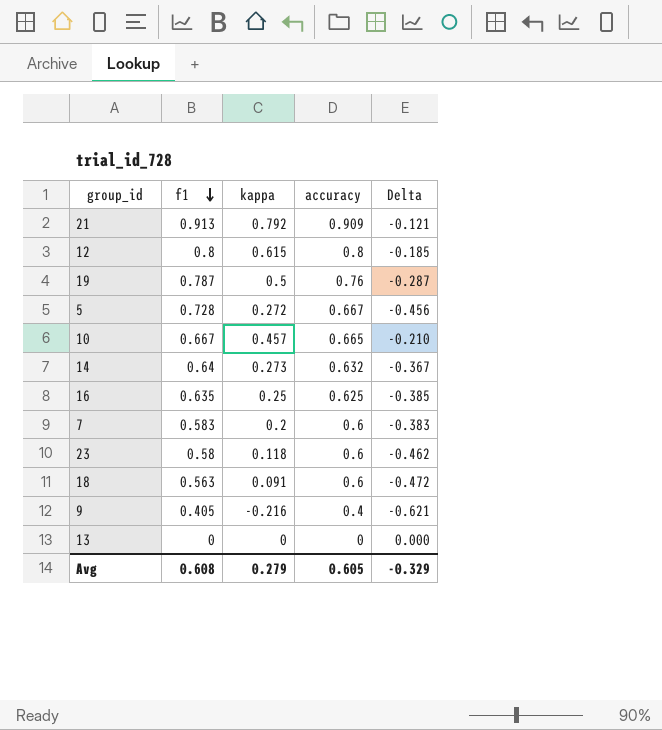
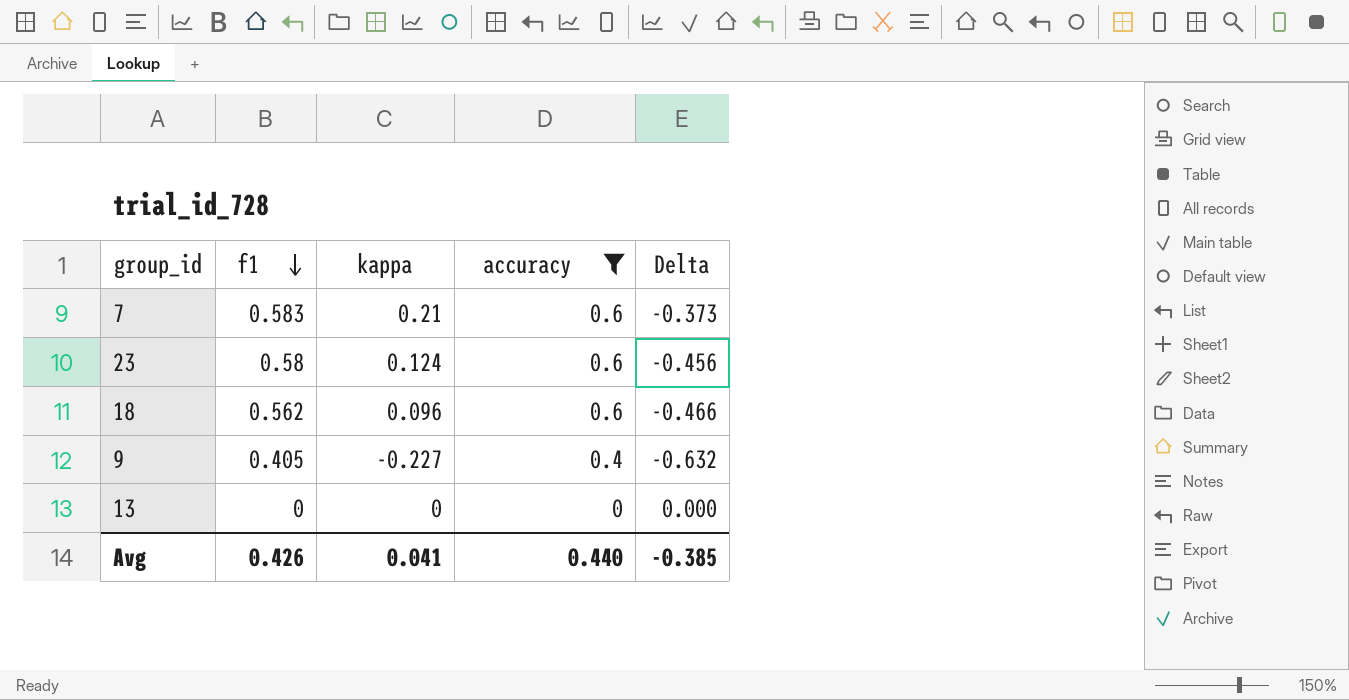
filter: none -> accuracy <= 0.6
7 | kappa: 0.2 -> 0.21
7 | Delta: -0.383 -> -0.373
23 | kappa: 0.118 -> 0.124
23 | Delta: -0.462 -> -0.456
18 | f1: 0.563 -> 0.562
18 | kappa: 0.091 -> 0.096
18 | Delta: -0.472 -> -0.466
9 | kappa: -0.216 -> -0.227
9 | Delta: -0.621 -> -0.632
Avg | f1: 0.608 -> 0.426
Avg | kappa: 0.279 -> 0.041
Avg | accuracy: 0.605 -> 0.440
Avg | Delta: -0.329 -> -0.385

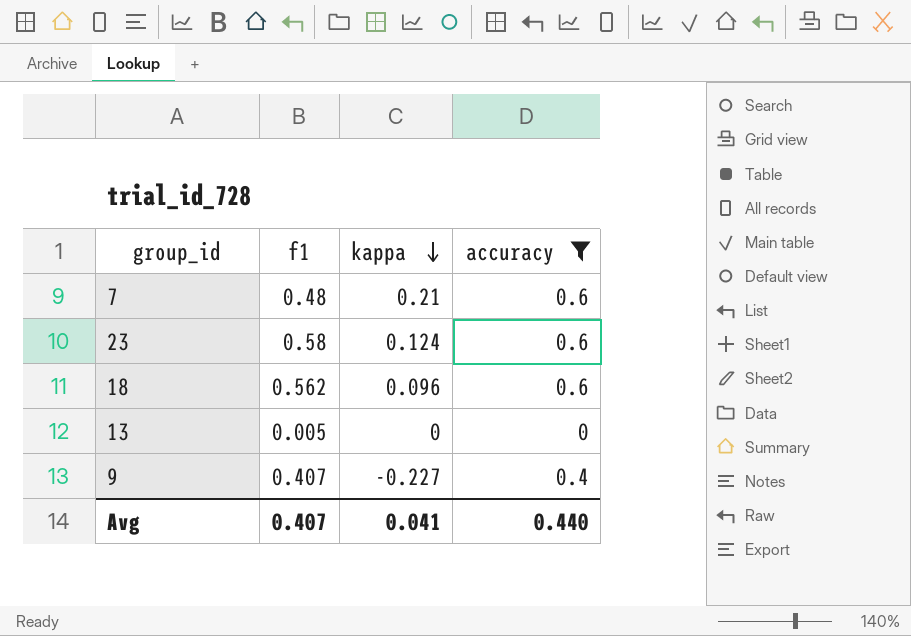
row order: f1 descending -> kappa descending
column Delta | formula: [kappa] - [f1] -> none
7 | f1: 0.583 -> 0.48
13 | f1: 0 -> 0.005
9 | f1: 0.405 -> 0.407
Avg | f1: 0.426 -> 0.407

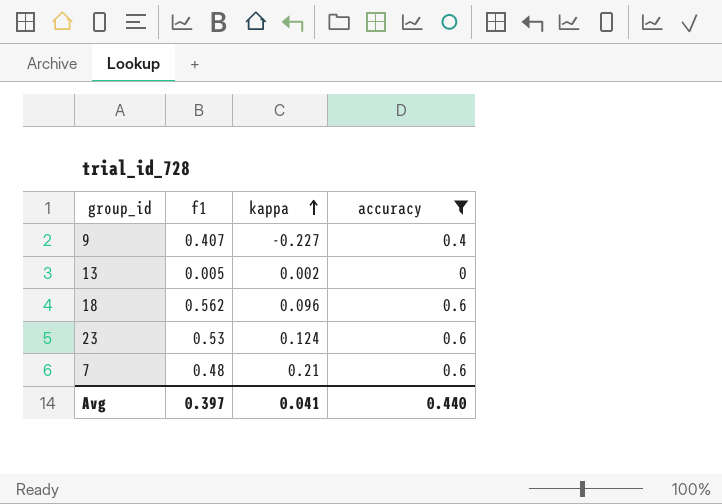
row order: kappa descending -> kappa ascending
13 | kappa: 0 -> 0.002
23 | f1: 0.58 -> 0.53
Avg | f1: 0.407 -> 0.397

